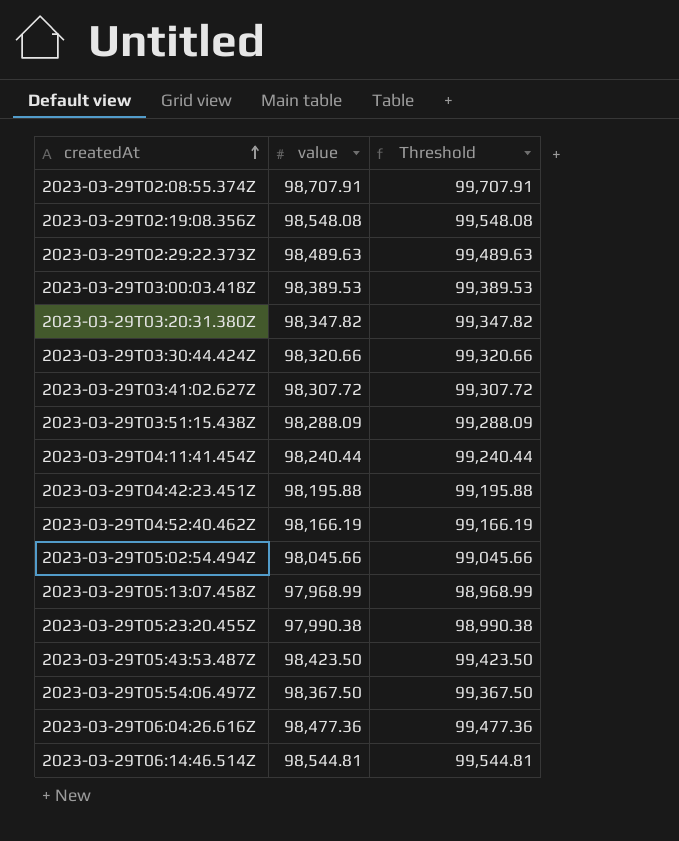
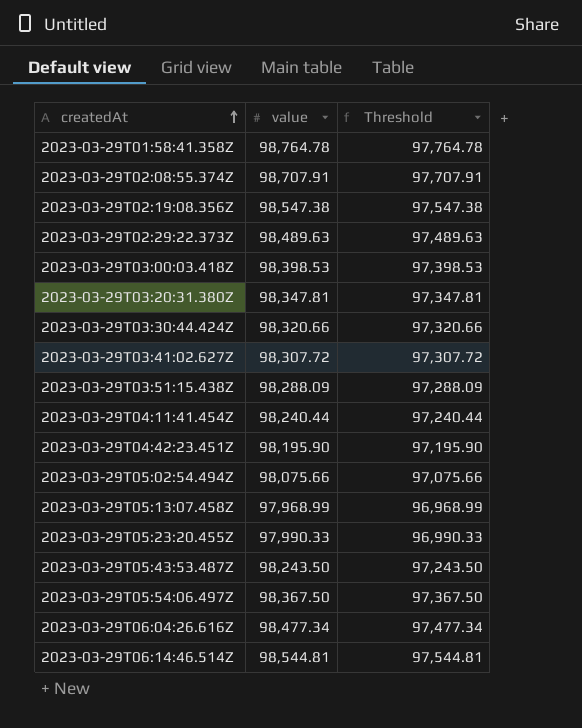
column Threshold | formula: [value] + 1000 -> [value] - 1000
row 2023-03-29T04:52:40.462Z: 98,166.19 | 99,166.19 -> none
row 2023-03-29T01:58:41.358Z: none -> 98,764.78 | 97,764.78
2023-03-29T02:19:08.356Z | value: 98,548.08 -> 98,547.38
2023-03-29T03:00:03.418Z | value: 98,389.53 -> 98,398.53
2023-03-29T03:20:31.380Z | value: 98,347.82 -> 98,347.81
2023-03-29T04:42:23.451Z | value: 98,195.88 -> 98,195.90
2023-03-29T05:02:54.494Z | value: 98,045.66 -> 98,075.66
2023-03-29T05:23:20.455Z | value: 97,990.38 -> 97,990.33
2023-03-29T05:43:53.487Z | value: 98,423.50 -> 98,243.50
2023-03-29T06:04:26.616Z | value: 98,477.36 -> 98,477.34

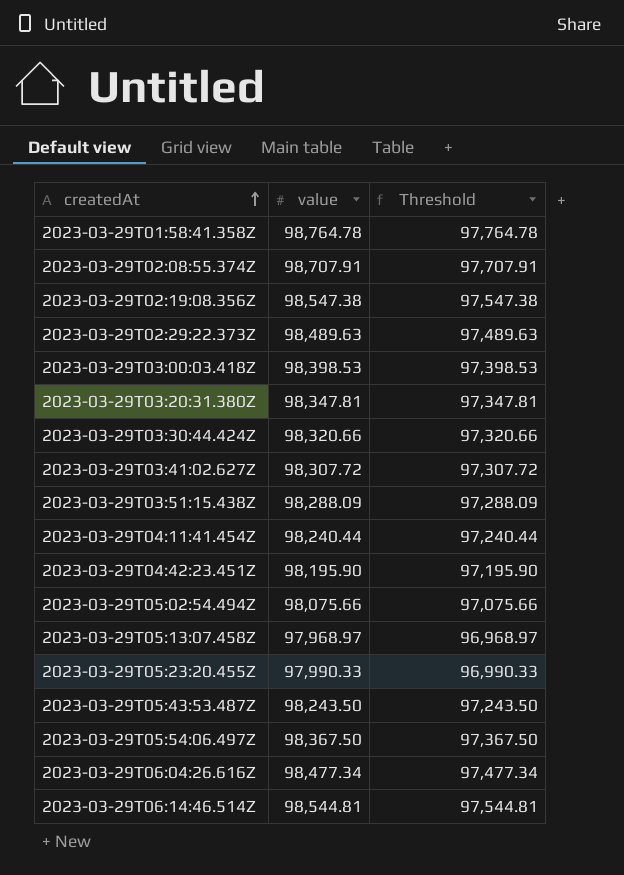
2023-03-29T05:13:07.458Z | value: 97,968.99 -> 97,968.97
2023-03-29T05:13:07.458Z | Threshold: 96,968.99 -> 96,968.97

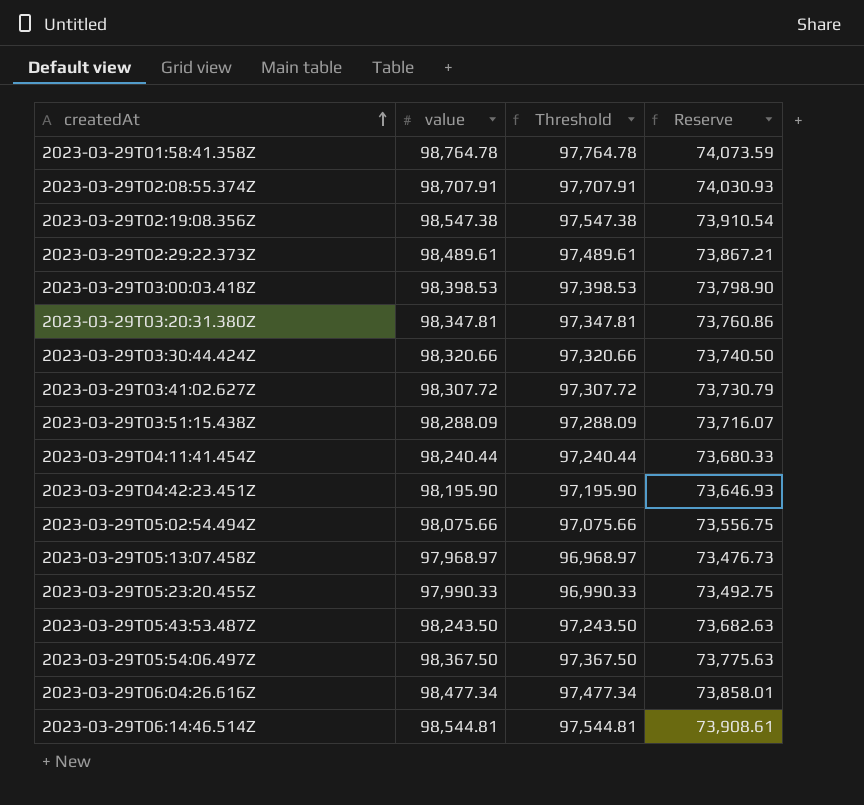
column Reserve | formula: none -> [value] * 0.75
2023-03-29T02:29:22.373Z | value: 98,489.63 -> 98,489.61
2023-03-29T02:29:22.373Z | Threshold: 97,489.63 -> 97,489.61

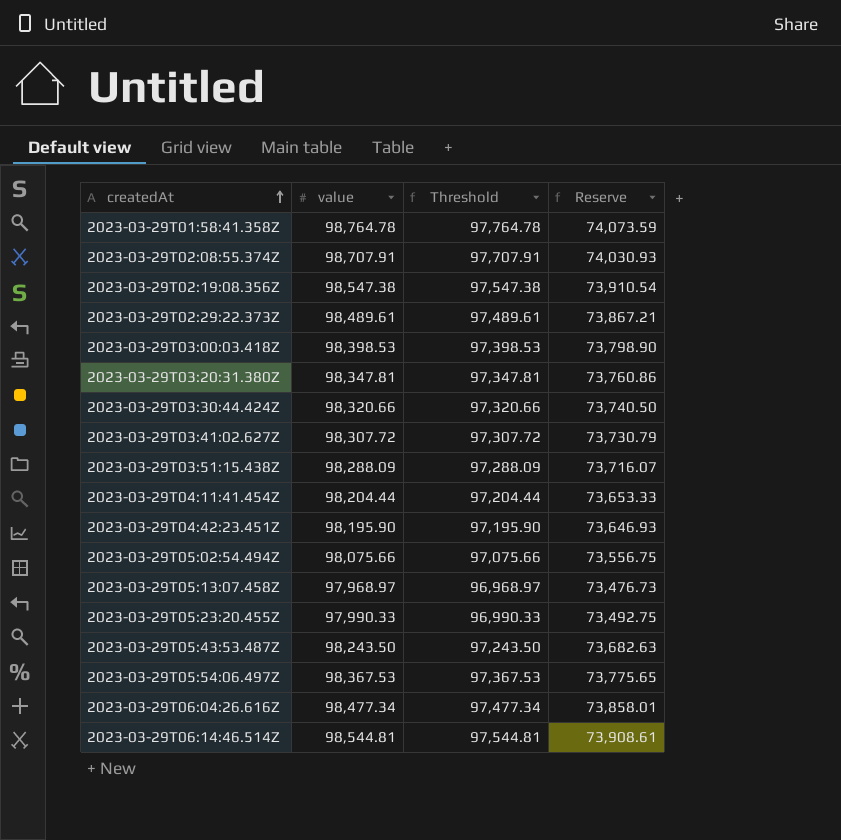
2023-03-29T04:11:41.454Z | value: 98,240.44 -> 98,204.44
2023-03-29T04:11:41.454Z | Threshold: 97,240.44 -> 97,204.44
2023-03-29T04:11:41.454Z | Reserve: 73,680.33 -> 73,653.33
2023-03-29T05:54:06.497Z | value: 98,367.50 -> 98,367.53
2023-03-29T05:54:06.497Z | Threshold: 97,367.50 -> 97,367.53
2023-03-29T05:54:06.497Z | Reserve: 73,775.63 -> 73,775.65

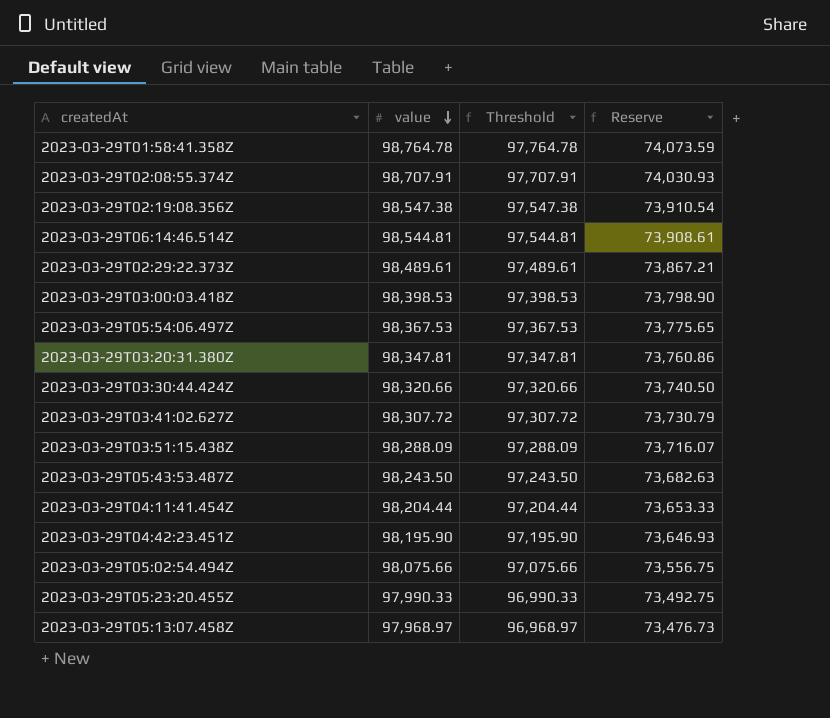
row order: createdAt ascending -> value descending
row 2023-03-29T06:04:26.616Z: 98,477.34 | 97,477.34 | 73,858.01 -> none

